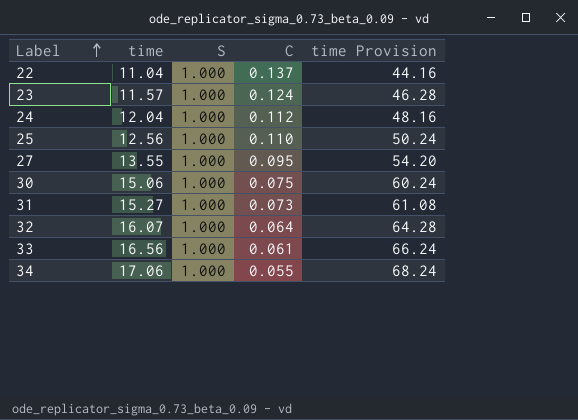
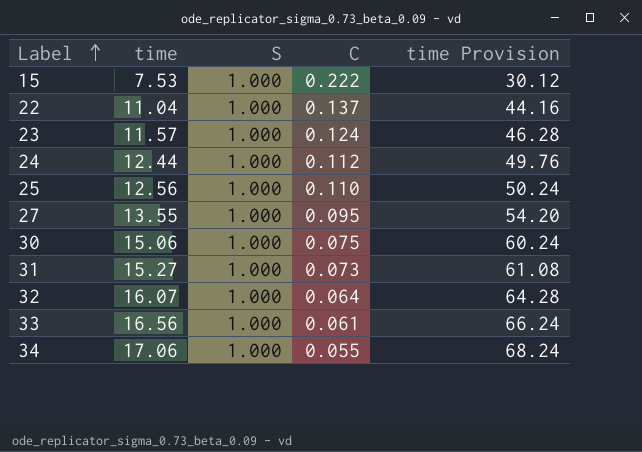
row 15: none -> 7.53 | 1.000 | 0.222 | 30.12
24 | time: 12.04 -> 12.44
24 | time Provision: 48.16 -> 49.76

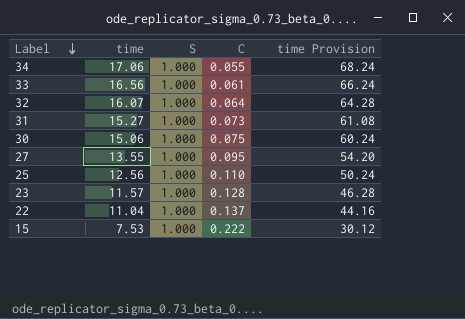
row order: Label ascending -> Label descending
row 24: 12.44 | 1.000 | 0.112 | 49.76 -> none
23 | C: 0.124 -> 0.128

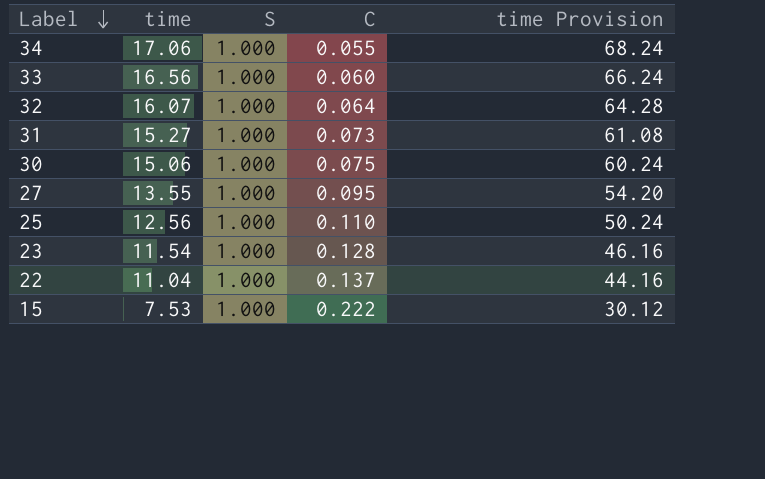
33 | C: 0.061 -> 0.060
23 | time: 11.57 -> 11.54
23 | time Provision: 46.28 -> 46.16

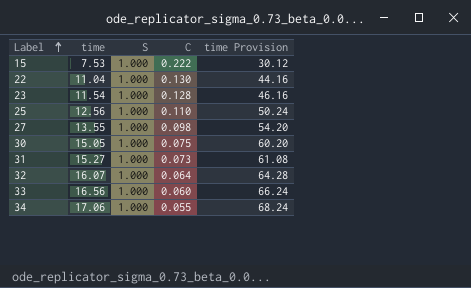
row order: Label descending -> Label ascending
22 | C: 0.137 -> 0.130
27 | C: 0.095 -> 0.098
30 | time: 15.06 -> 15.05
30 | time Provision: 60.24 -> 60.20

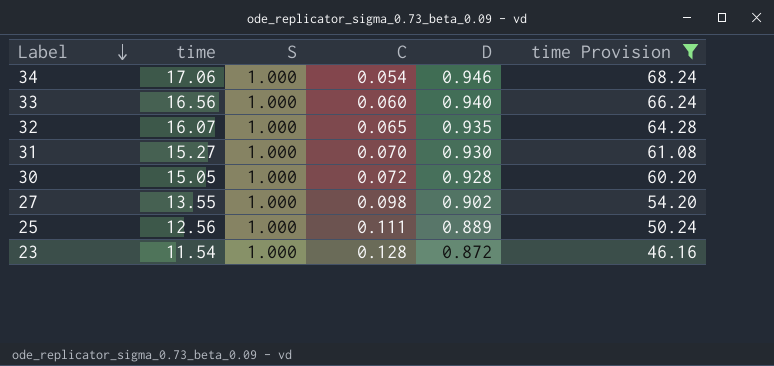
filter: none -> time Provision >= 46.16
row order: Label ascending -> Label descending
column D | formula: none -> [S] - [C]
34 | C: 0.055 -> 0.054
32 | C: 0.064 -> 0.065
31 | C: 0.073 -> 0.070
30 | C: 0.075 -> 0.072
25 | C: 0.110 -> 0.111

